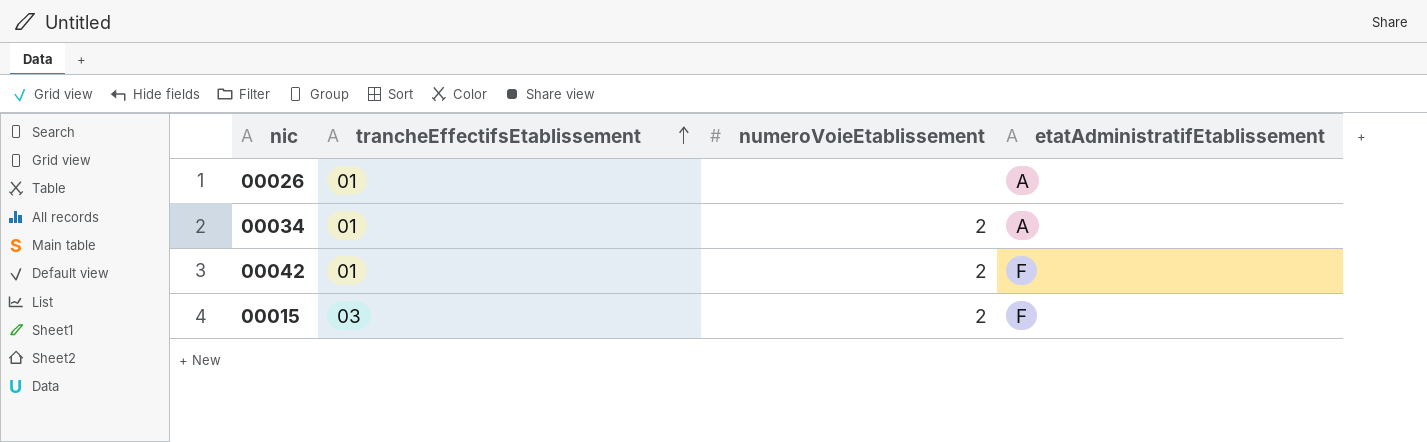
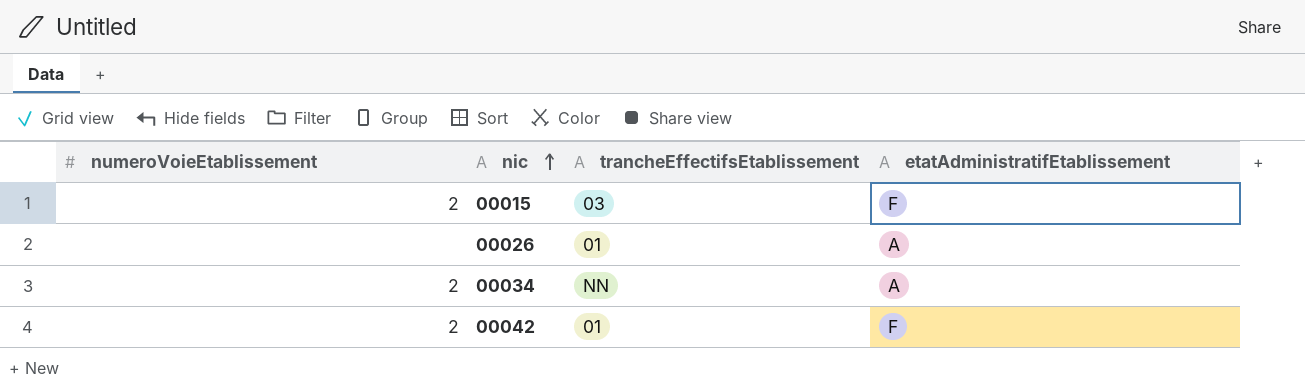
row order: trancheEffectifsEtablissement ascending -> nic ascending
column numeroVoieEtablissement | position: 3 -> 1
00034 | trancheEffectifsEtablissement: 01 -> NN

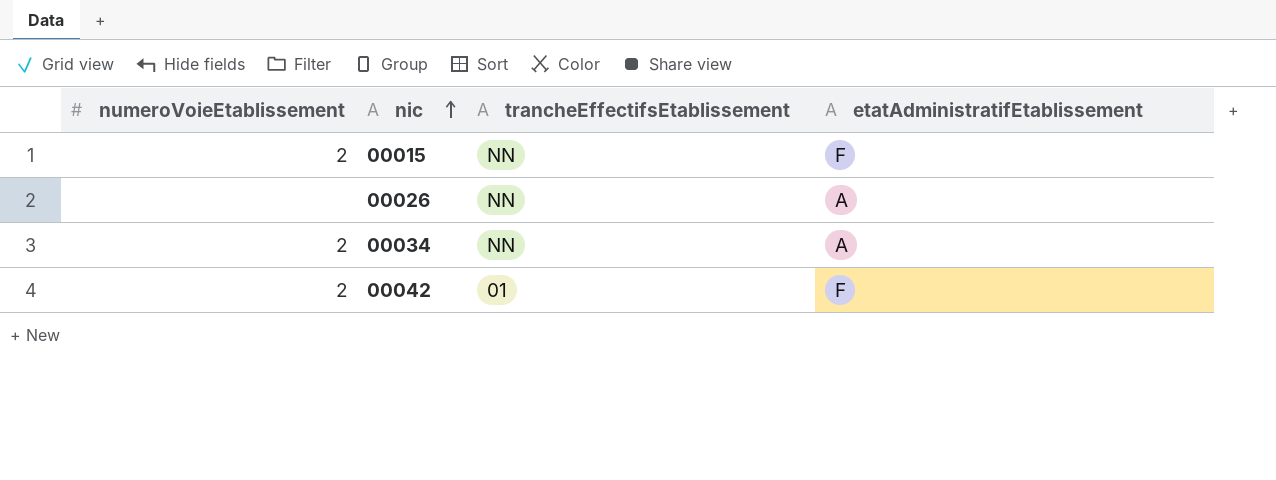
00015 | trancheEffectifsEtablissement: 03 -> NN
00026 | trancheEffectifsEtablissement: 01 -> NN

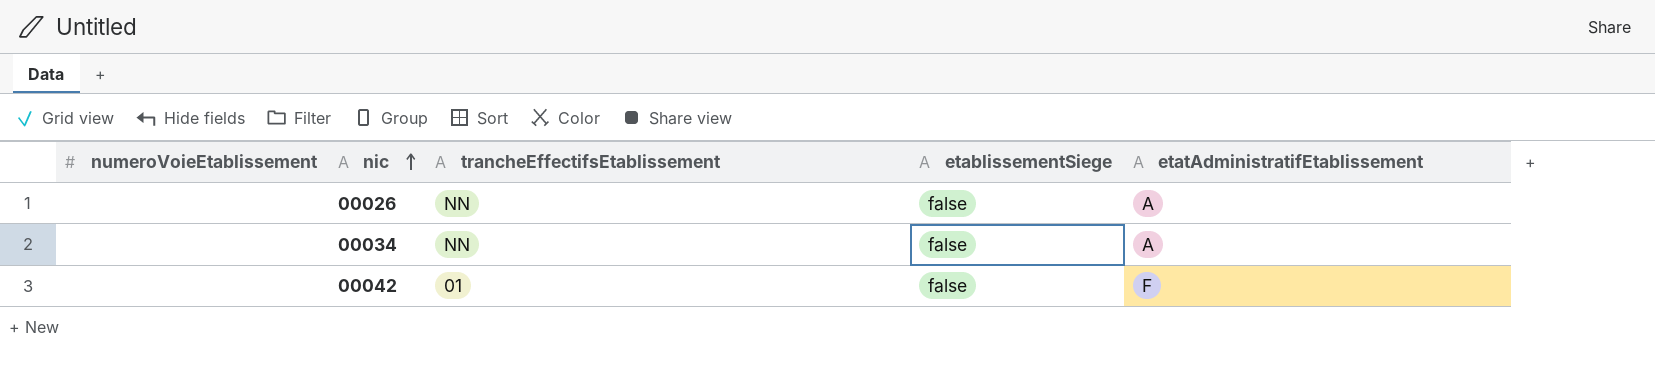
column etablissementSiege | position: none -> 4
row 00015: 2 | NN | F -> none
00034 | numeroVoieEtablissement: 2 -> none
00042 | numeroVoieEtablissement: 2 -> none

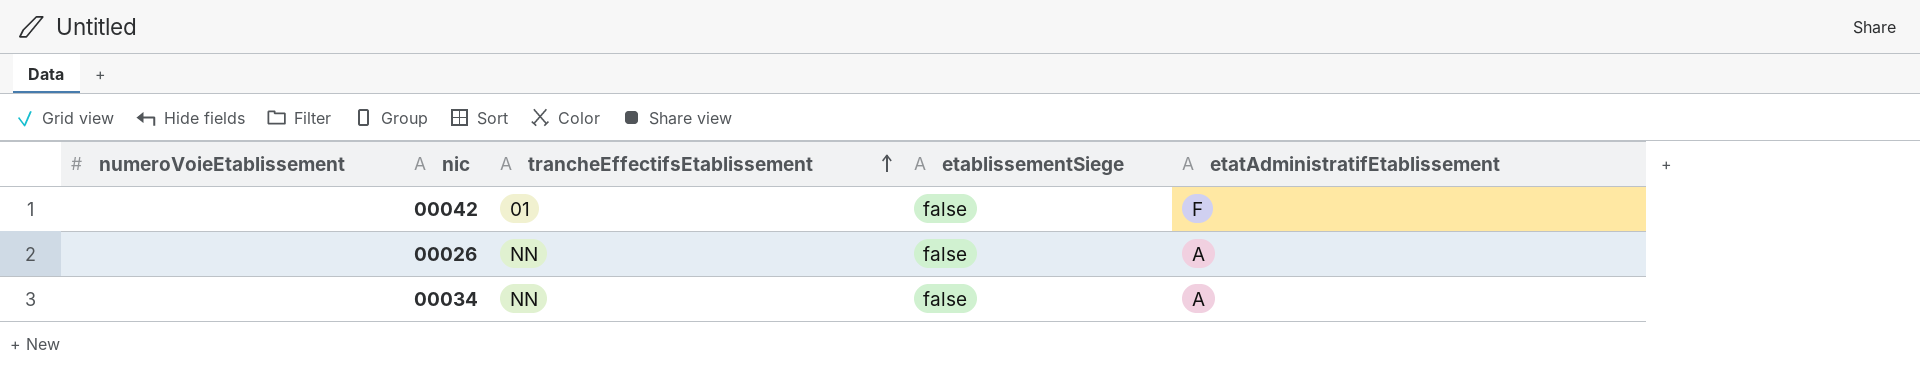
row order: nic ascending -> trancheEffectifsEtablissement ascending

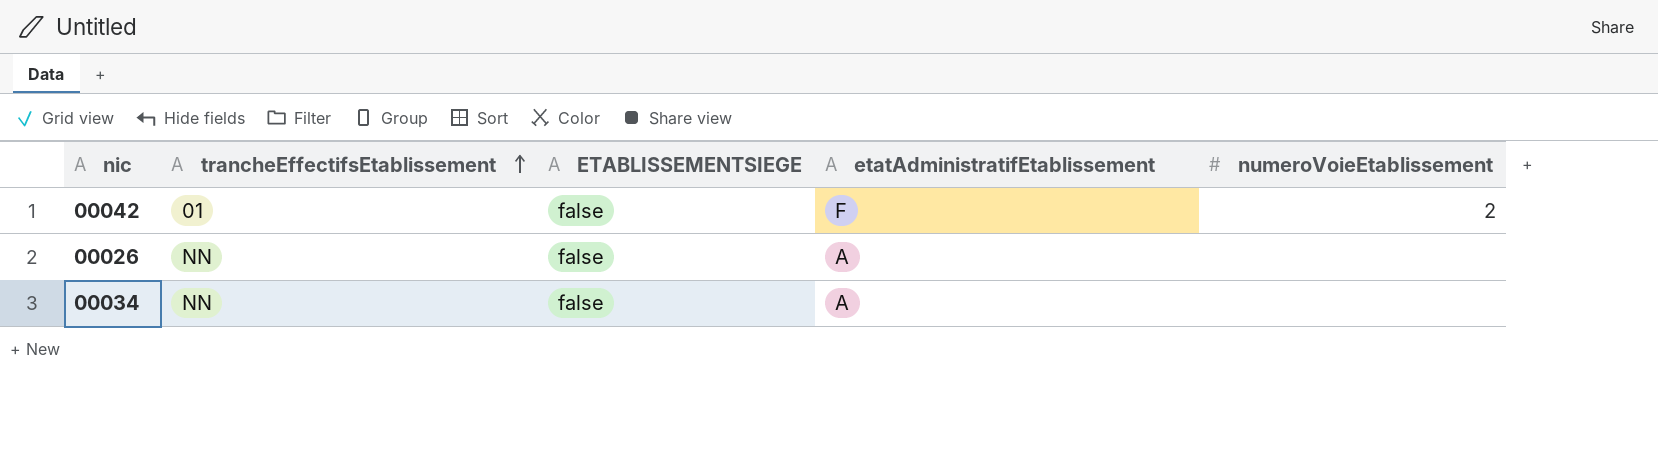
column name: etablissementSiege -> ETABLISSEMENTSIEGE
column numeroVoieEtablissement | position: 1 -> 5
00042 | numeroVoieEtablissement: none -> 2

